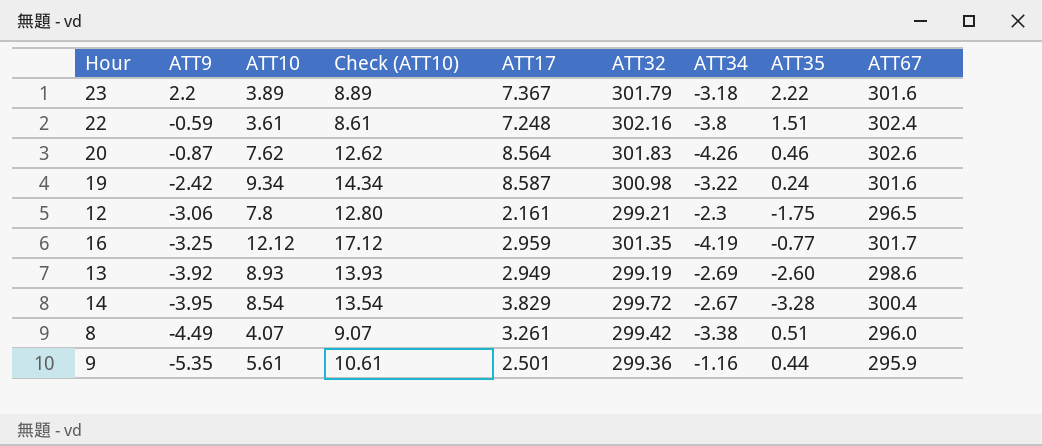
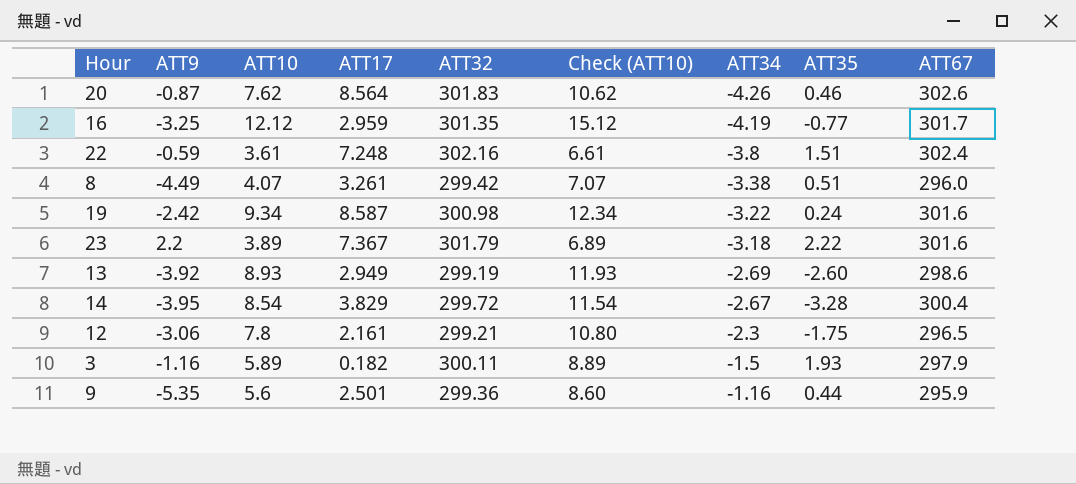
row order: ATT9 descending -> ATT34 ascending
column Check (ATT10) | formula: [ATT10] + 5 -> [ATT10] + 3
column Check (ATT10) | position: 4 -> 6
row 3: none -> -1.16 | 5.89 | 0.182 | 300.11 | 8.89 | -1.5 | 1.93 | 297.9
9 | ATT10: 5.61 -> 5.6

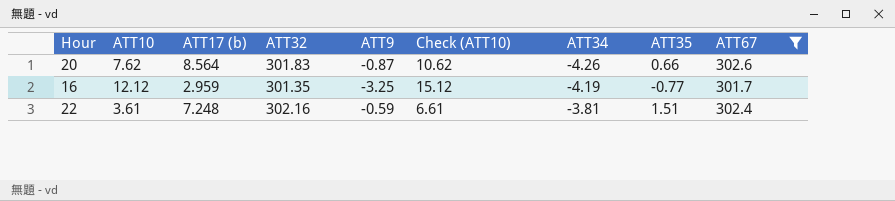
filter: none -> ATT67 >= 301.7
column name: ATT17 -> ATT17 (b)
column ATT9 | position: 2 -> 5
20 | ATT35: 0.46 -> 0.66
22 | ATT34: -3.8 -> -3.81

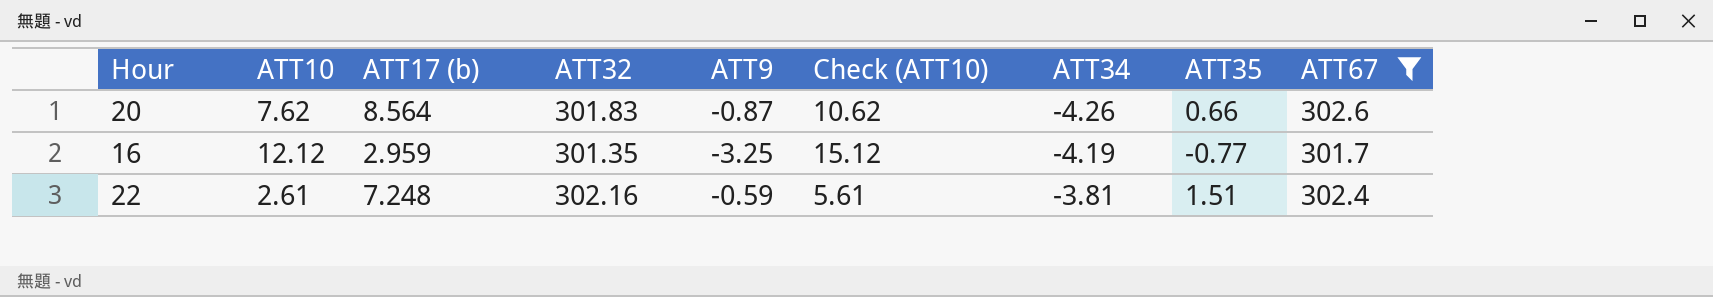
22 | ATT10: 3.61 -> 2.61
22 | Check (ATT10): 6.61 -> 5.61

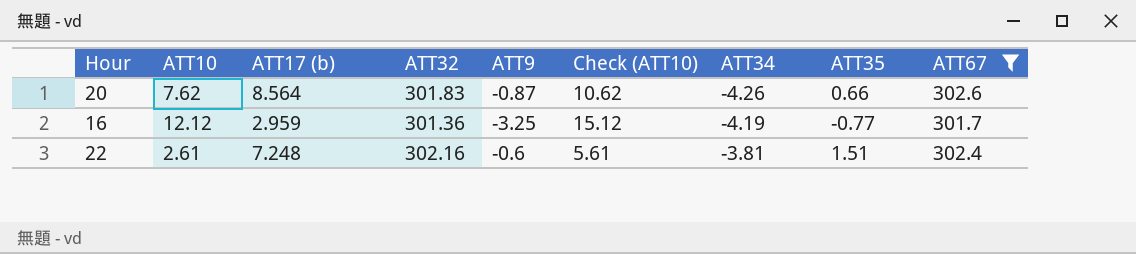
16 | ATT32: 301.35 -> 301.36
22 | ATT9: -0.59 -> -0.6

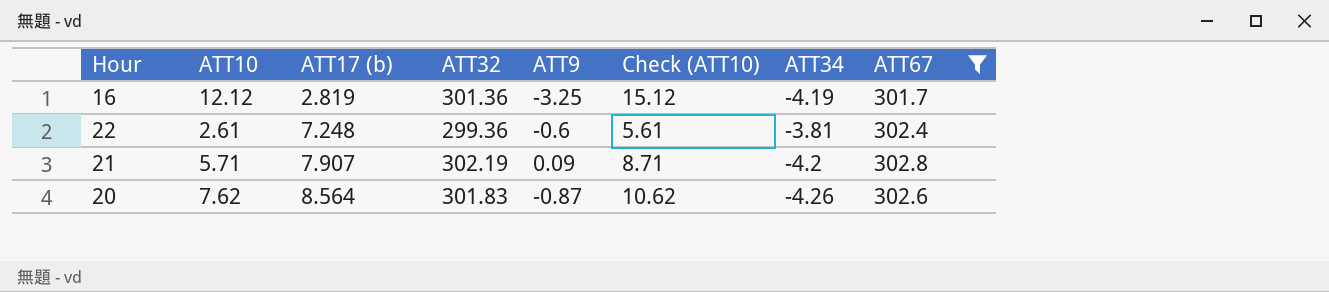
row order: ATT34 ascending -> ATT17 (b) ascending
column ATT35 | position: 8 -> none
16 | ATT17 (b): 2.959 -> 2.819
22 | ATT32: 302.16 -> 299.36
row 21: none -> 5.71 | 7.907 | 302.19 | 0.09 | 8.71 | -4.2 | 302.8

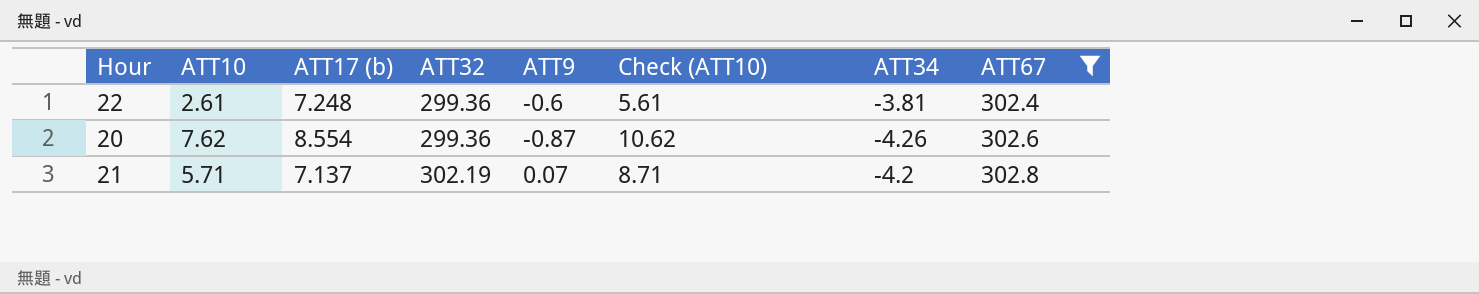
row order: ATT17 (b) ascending -> ATT32 ascending
row 16: 12.12 | 2.819 | 301.36 | -3.25 | 15.12 | -4.19 | 301.7 -> none
20 | ATT17 (b): 8.564 -> 8.554
20 | ATT32: 301.83 -> 299.36
21 | ATT17 (b): 7.907 -> 7.137
21 | ATT9: 0.09 -> 0.07

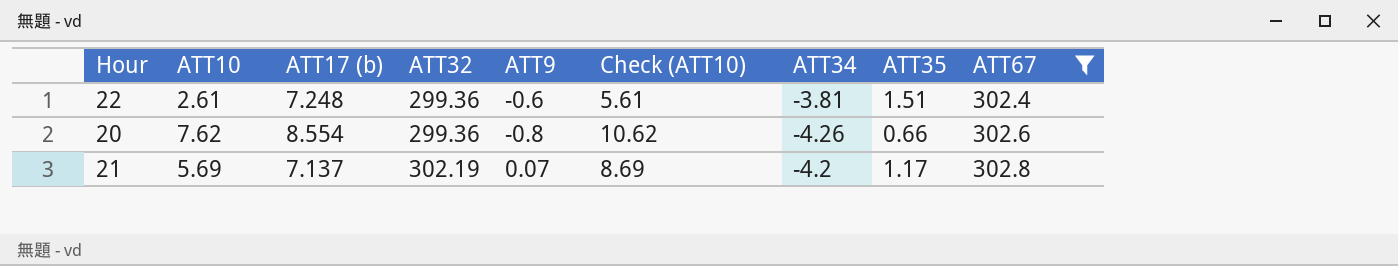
column ATT35 | position: none -> 8
20 | ATT9: -0.87 -> -0.8
21 | ATT10: 5.71 -> 5.69
21 | Check (ATT10): 8.71 -> 8.69

